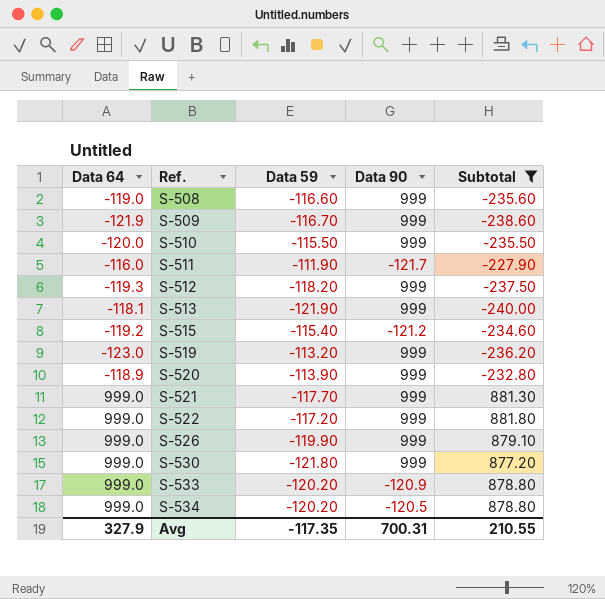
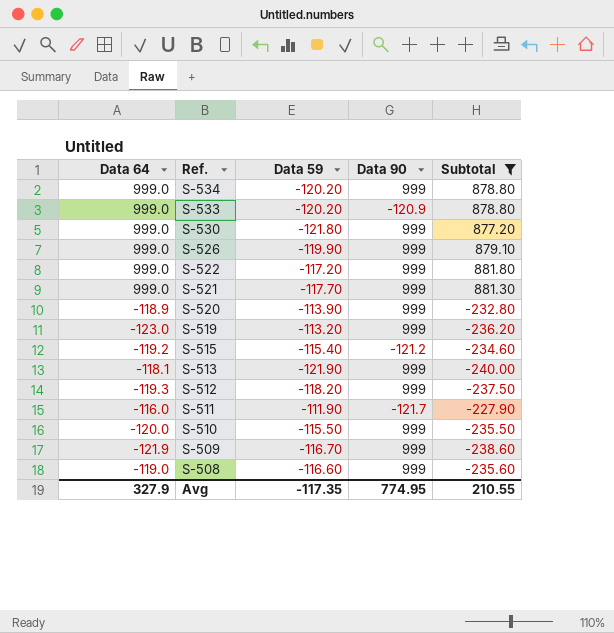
row order: Ref. ascending -> Ref. descending
S-534 | Data 90: -120.5 -> 999
Avg | Data 90: 700.31 -> 774.95

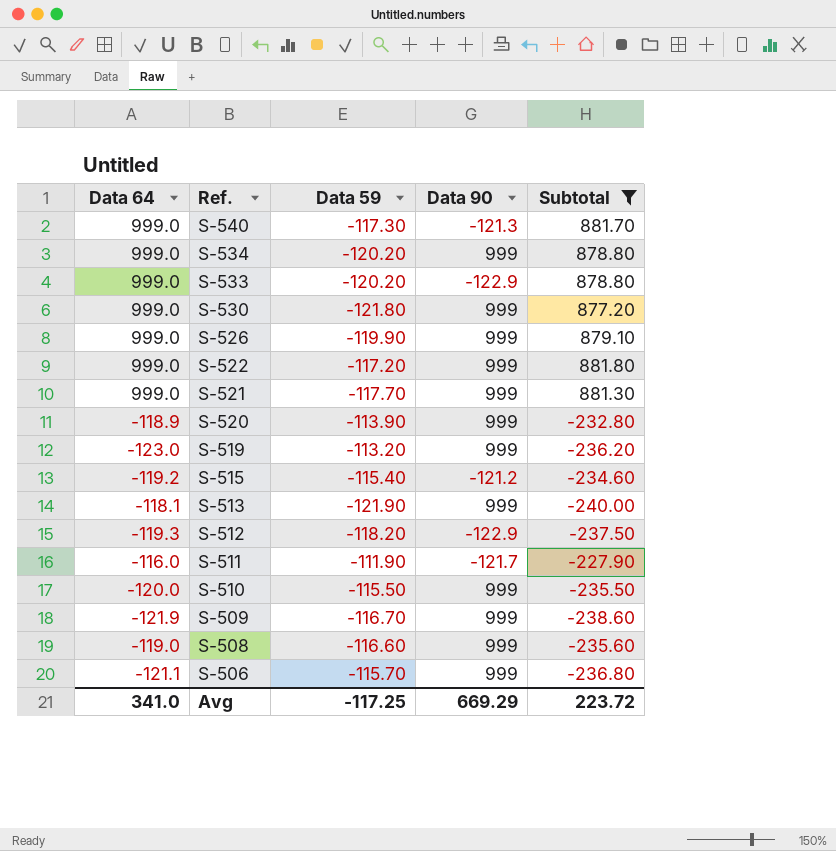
row S-540: none -> 999.0 | -117.30 | -121.3 | 881.70
S-533 | Data 90: -120.9 -> -122.9
S-512 | Data 90: 999 -> -122.9
row S-506: none -> -121.1 | -115.70 | 999 | -236.80
Avg | Data 64: 327.9 -> 341.0
Avg | Data 59: -117.35 -> -117.25
Avg | Data 90: 774.95 -> 669.29
Avg | Subtotal: 210.55 -> 223.72

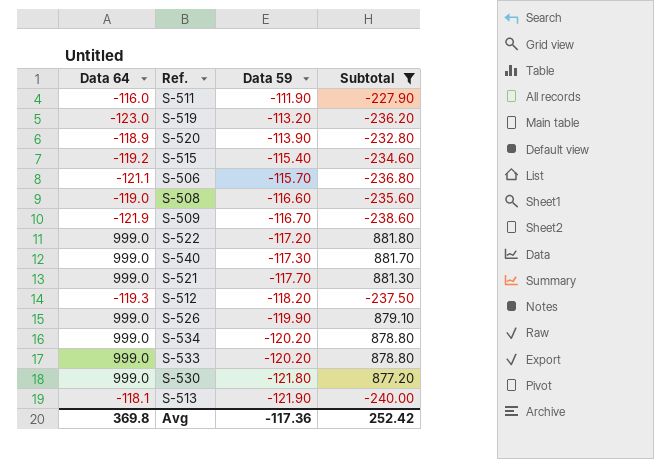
row order: Ref. descending -> Data 59 descending
column Data 90 | position: 4 -> none
row S-510: -120.0 | -115.50 | 999 | -235.50 -> none
Avg | Data 64: 341.0 -> 369.8
Avg | Data 59: -117.25 -> -117.36
Avg | Subtotal: 223.72 -> 252.42

